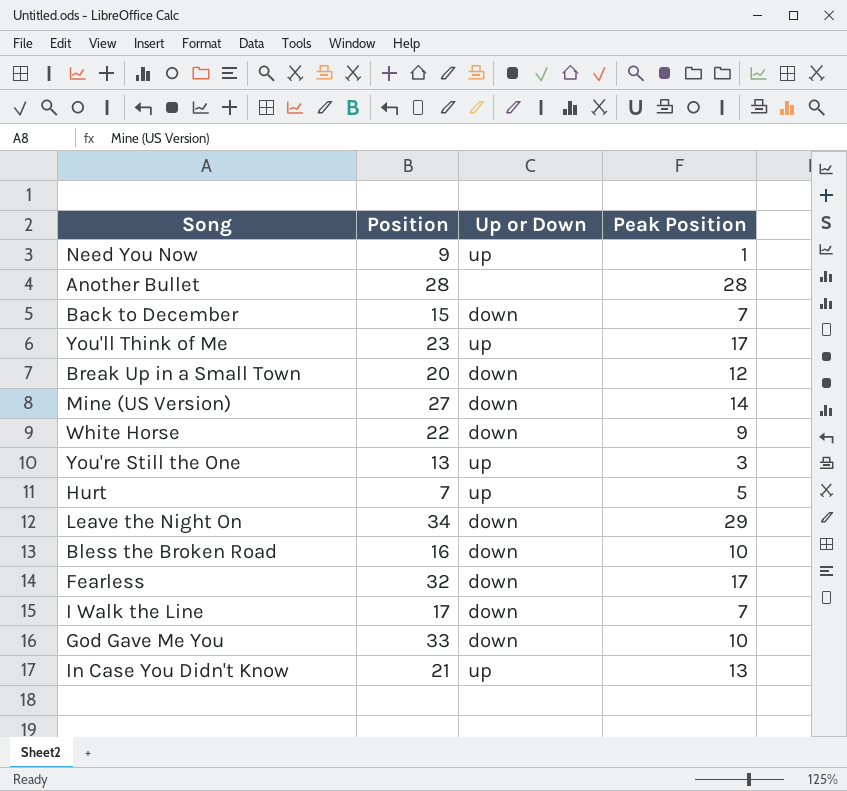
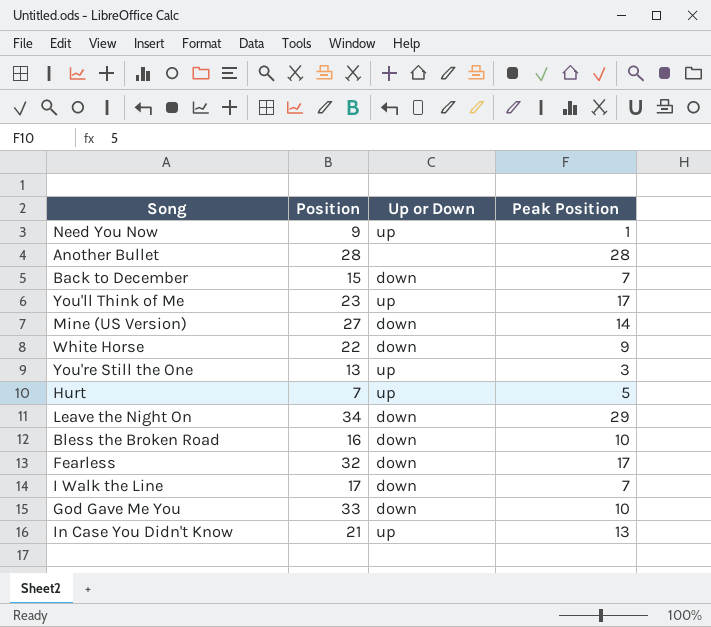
row Break Up in a Small Town: 20 | down | 12 -> none

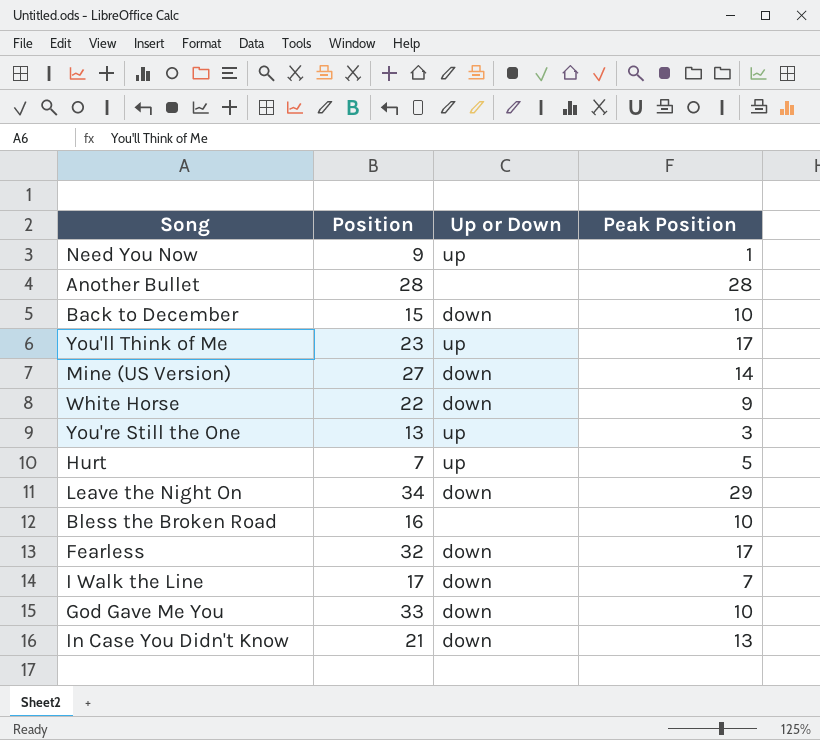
Back to December | Peak Position: 7 -> 10
Bless the Broken Road | Up or Down: down -> none
In Case You Didn't Know | Up or Down: up -> down

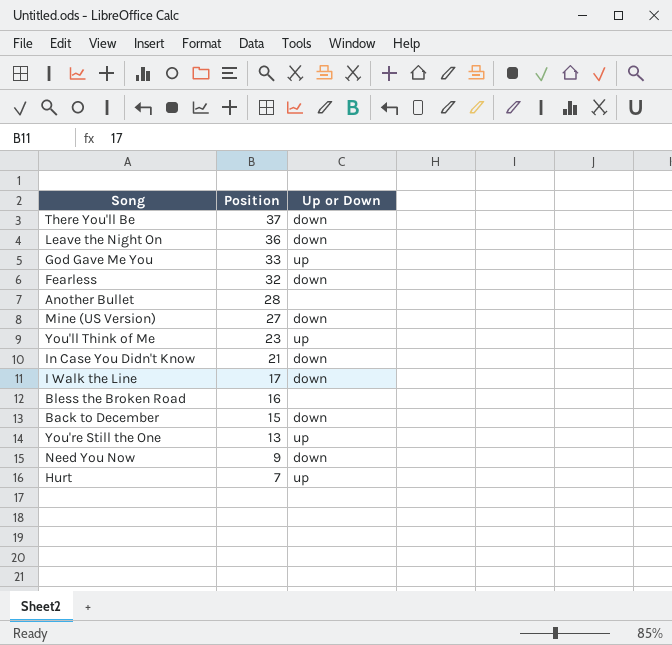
row order: none -> Position descending
column Peak Position | position: 4 -> none
row White Horse: 22 | down | 9 -> none
row There You'll Be: none -> 37 | down
Leave the Night On | Position: 34 -> 36
God Gave Me You | Up or Down: down -> up
Need You Now | Up or Down: up -> down

